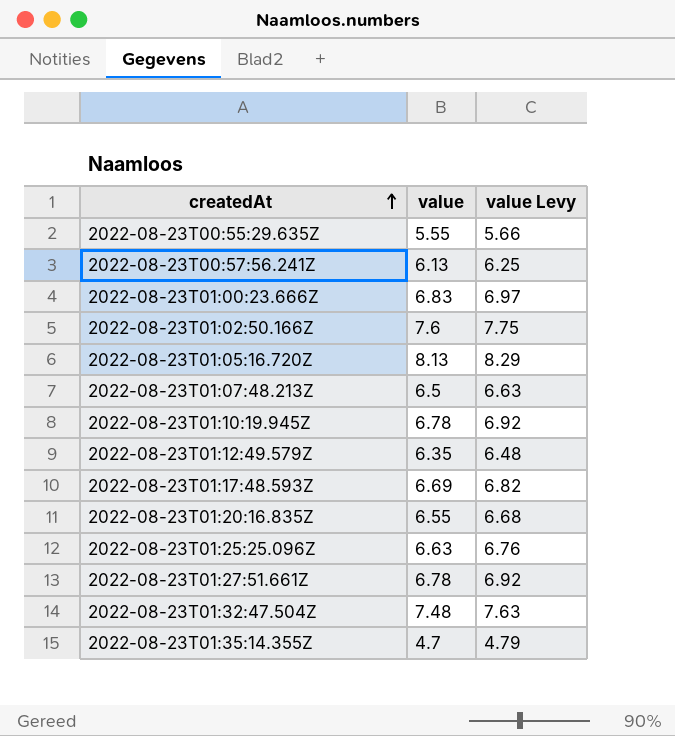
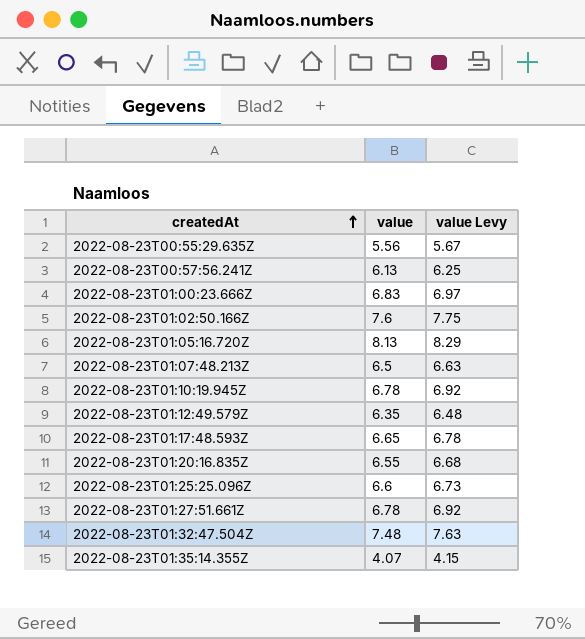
2022-08-23T00:55:29.635Z | value: 5.55 -> 5.56
2022-08-23T00:55:29.635Z | value Levy: 5.66 -> 5.67
2022-08-23T01:17:48.593Z | value: 6.69 -> 6.65
2022-08-23T01:17:48.593Z | value Levy: 6.82 -> 6.78
2022-08-23T01:25:25.096Z | value: 6.63 -> 6.6
2022-08-23T01:25:25.096Z | value Levy: 6.76 -> 6.73
2022-08-23T01:35:14.355Z | value: 4.7 -> 4.07
2022-08-23T01:35:14.355Z | value Levy: 4.79 -> 4.15

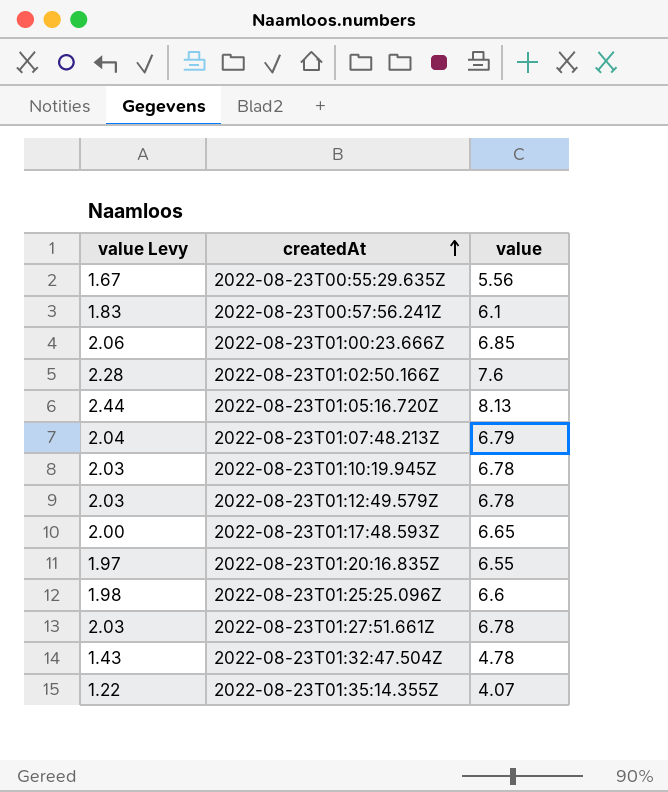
column value Levy | formula: [value] * 1.02 -> [value] * 0.3
column value Levy | position: 3 -> 1
2022-08-23T00:57:56.241Z | value: 6.13 -> 6.1
2022-08-23T01:00:23.666Z | value: 6.83 -> 6.85
2022-08-23T01:07:48.213Z | value: 6.5 -> 6.79
2022-08-23T01:12:49.579Z | value: 6.35 -> 6.78
2022-08-23T01:32:47.504Z | value: 7.48 -> 4.78

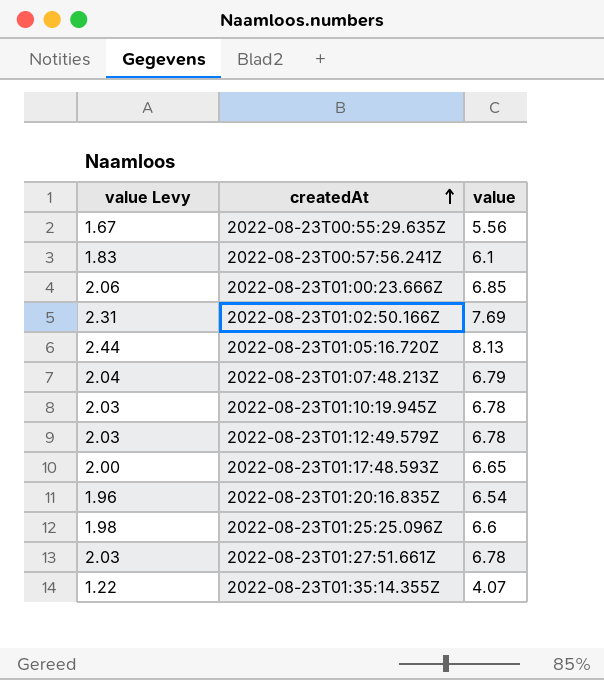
row 2022-08-23T01:32:47.504Z: 1.43 | 4.78 -> none
2022-08-23T01:02:50.166Z | value Levy: 2.28 -> 2.31
2022-08-23T01:02:50.166Z | value: 7.6 -> 7.69
2022-08-23T01:20:16.835Z | value Levy: 1.97 -> 1.96
2022-08-23T01:20:16.835Z | value: 6.55 -> 6.54

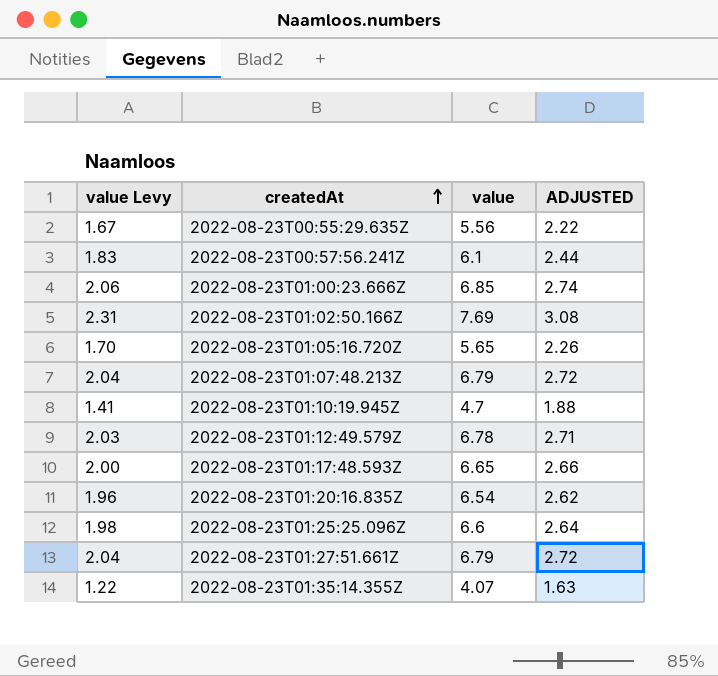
column ADJUSTED | formula: none -> [value] * 0.4
2022-08-23T01:05:16.720Z | value Levy: 2.44 -> 1.70
2022-08-23T01:05:16.720Z | value: 8.13 -> 5.65
2022-08-23T01:10:19.945Z | value Levy: 2.03 -> 1.41
2022-08-23T01:10:19.945Z | value: 6.78 -> 4.7
2022-08-23T01:27:51.661Z | value Levy: 2.03 -> 2.04
2022-08-23T01:27:51.661Z | value: 6.78 -> 6.79

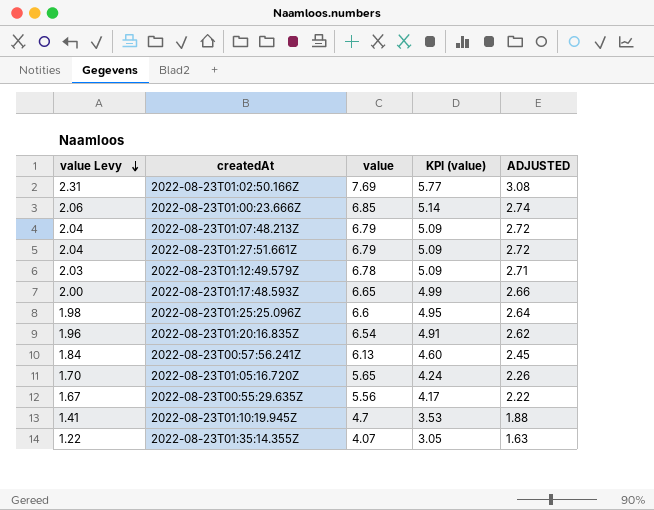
row order: createdAt ascending -> value Levy descending
column KPI (value) | formula: none -> [value] * 0.75
2022-08-23T00:57:56.241Z | value Levy: 1.83 -> 1.84
2022-08-23T00:57:56.241Z | value: 6.1 -> 6.13
2022-08-23T00:57:56.241Z | ADJUSTED: 2.44 -> 2.45

